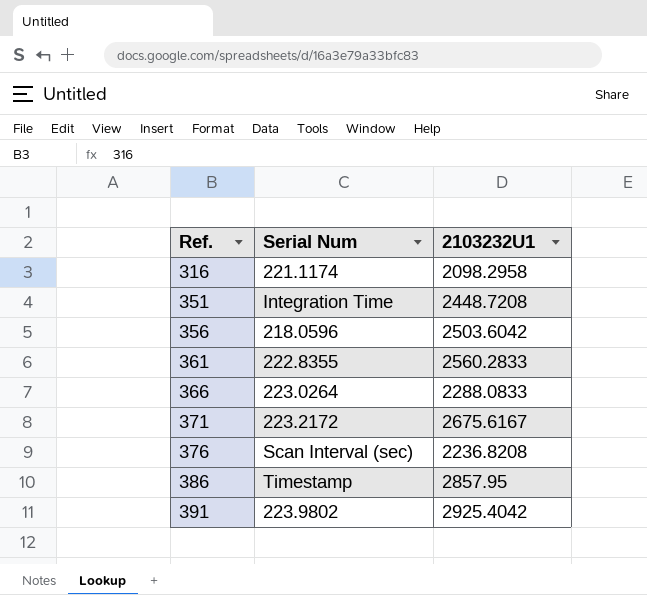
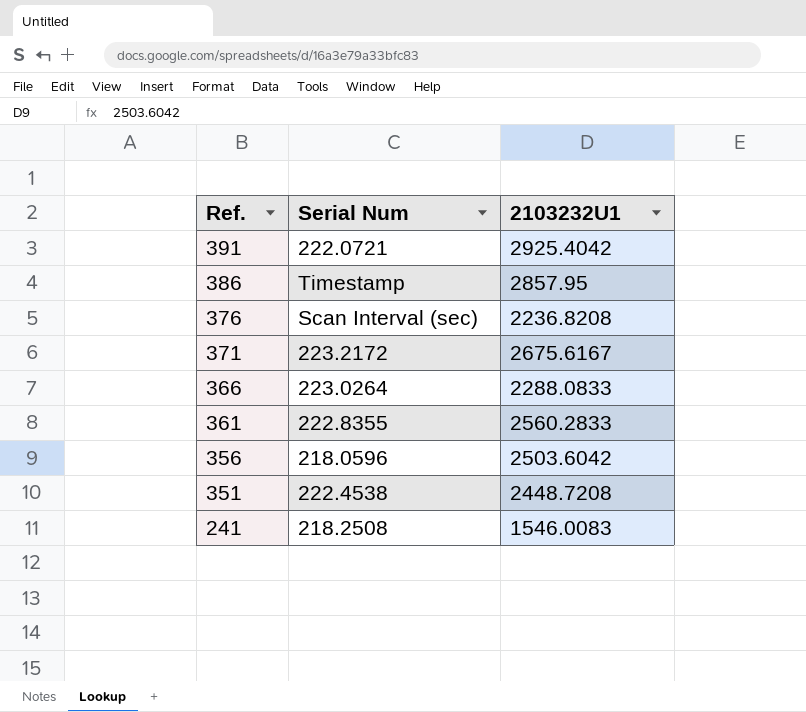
row order: Ref. ascending -> Ref. descending
row 316: 221.1174 | 2098.2958 -> none
391 | Serial Num: 223.9802 -> 222.0721
351 | Serial Num: Integration Time -> 222.4538
row 241: none -> 218.2508 | 1546.0083

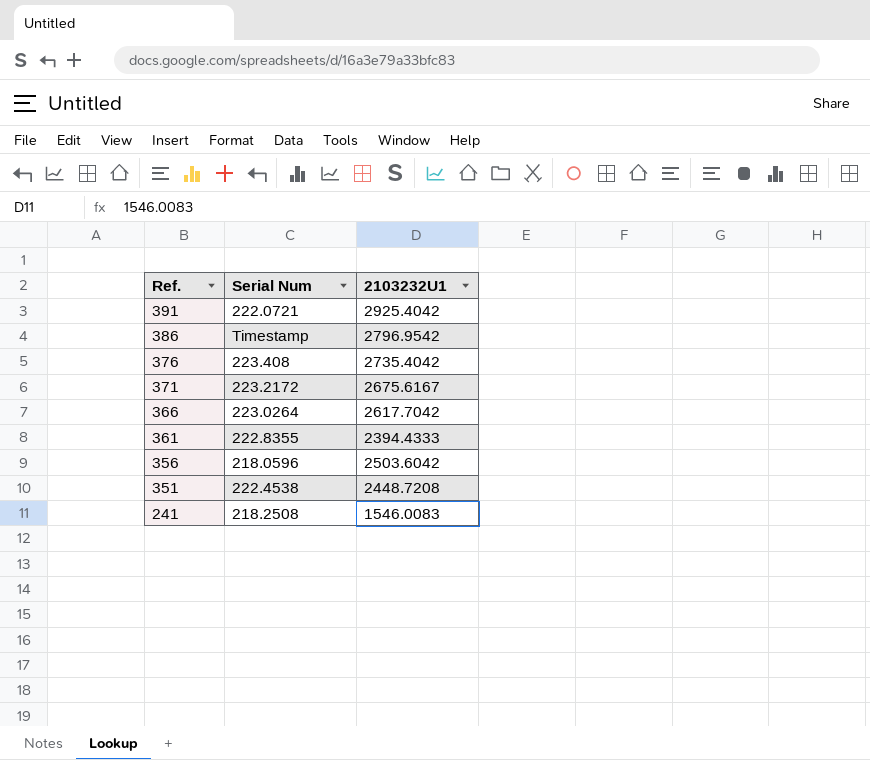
386 | 2103232U1: 2857.95 -> 2796.9542
376 | Serial Num: Scan Interval (sec) -> 223.408
376 | 2103232U1: 2236.8208 -> 2735.4042
366 | 2103232U1: 2288.0833 -> 2617.7042
361 | 2103232U1: 2560.2833 -> 2394.4333

